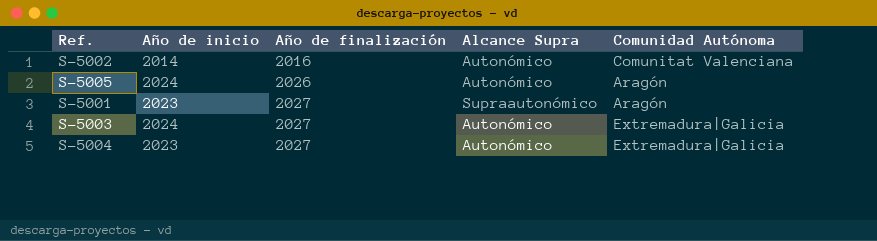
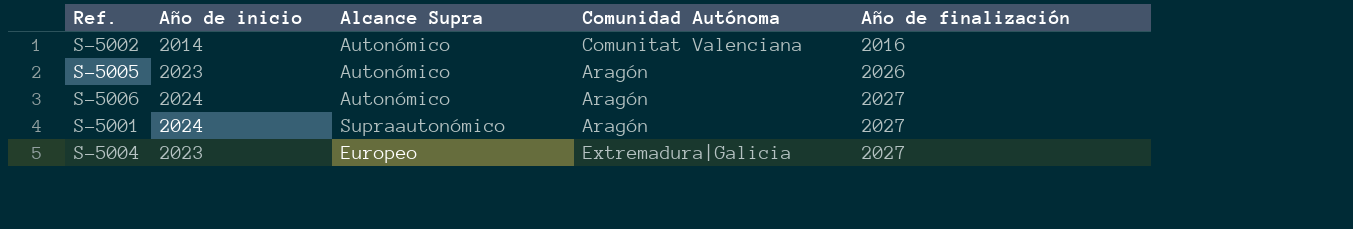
column Año de finalización | position: 3 -> 5
row S-5003: 2024 | 2027 | Autonómico | Extremadura|Galicia -> none
S-5005 | Año de inicio: 2024 -> 2023
row S-5006: none -> 2024 | Autonómico | Aragón | 2027
S-5001 | Año de inicio: 2023 -> 2024
S-5004 | Alcance Supra: Autonómico -> Europeo

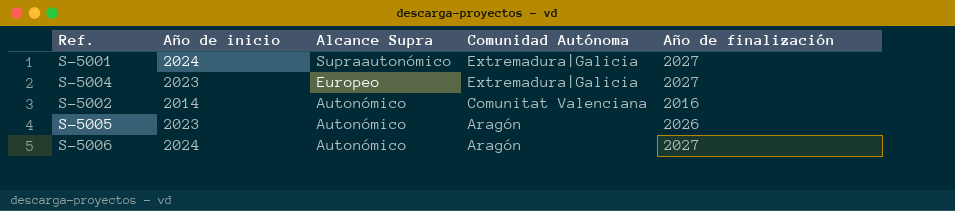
row order: Año de finalización ascending -> Alcance Supra descending
S-5001 | Comunidad Autónoma: Aragón -> Extremadura|Galicia

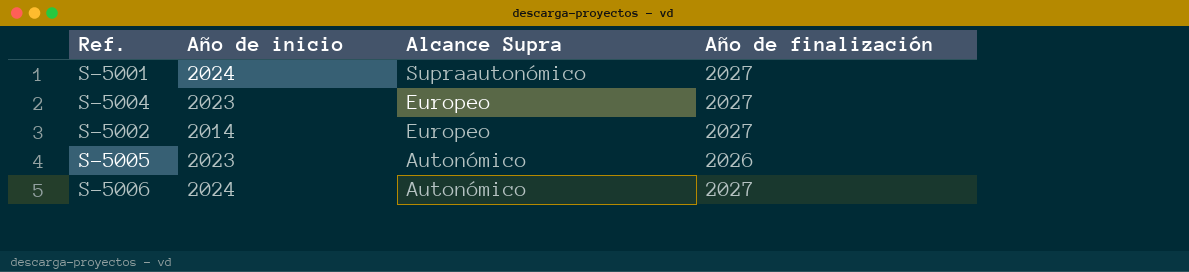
column Comunidad Autónoma | position: 4 -> none
S-5002 | Alcance Supra: Autonómico -> Europeo
S-5002 | Año de finalización: 2016 -> 2027

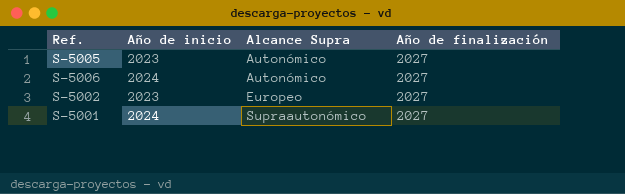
row order: Alcance Supra descending -> Alcance Supra ascending
row S-5004: 2023 | Europeo | 2027 -> none
S-5005 | Año de finalización: 2026 -> 2027
S-5002 | Año de inicio: 2014 -> 2023

